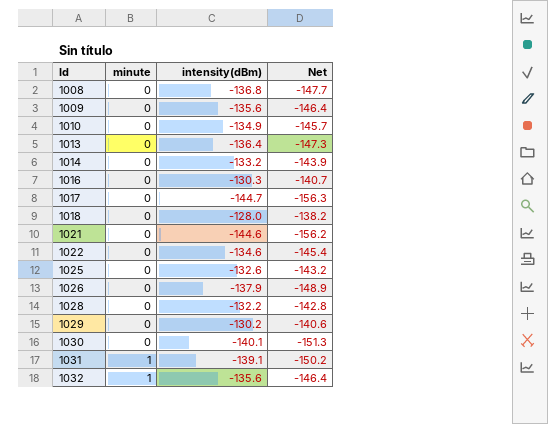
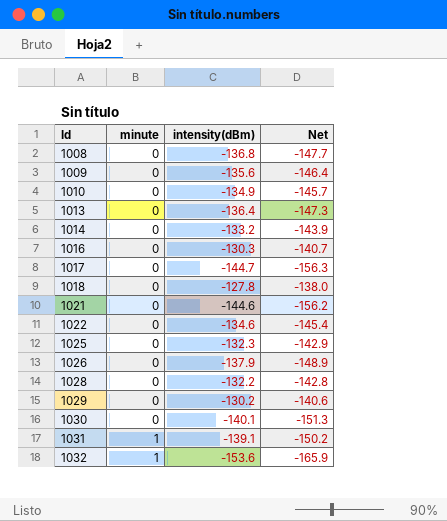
1018 | intensity(dBm): -128.0 -> -127.8
1018 | Net: -138.2 -> -138.0
1025 | intensity(dBm): -132.6 -> -132.3
1025 | Net: -143.2 -> -142.9
1032 | intensity(dBm): -135.6 -> -153.6
1032 | Net: -146.4 -> -165.9

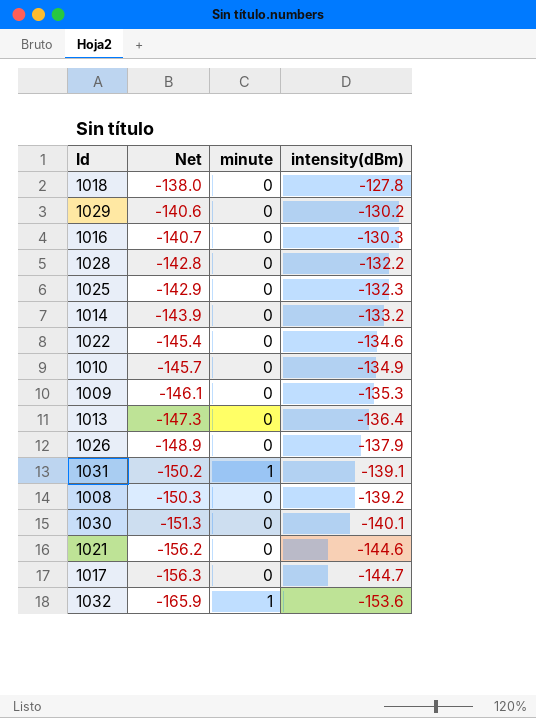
row order: Id ascending -> Net descending
column Net | position: 4 -> 2
1009 | Net: -146.4 -> -146.1
1009 | intensity(dBm): -135.6 -> -135.3
1008 | Net: -147.7 -> -150.3
1008 | intensity(dBm): -136.8 -> -139.2

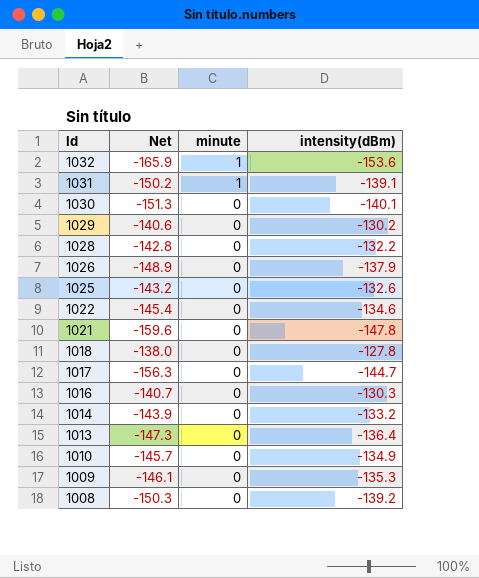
row order: Net descending -> Id descending
1025 | Net: -142.9 -> -143.2
1025 | intensity(dBm): -132.3 -> -132.6
1021 | Net: -156.2 -> -159.6
1021 | intensity(dBm): -144.6 -> -147.8

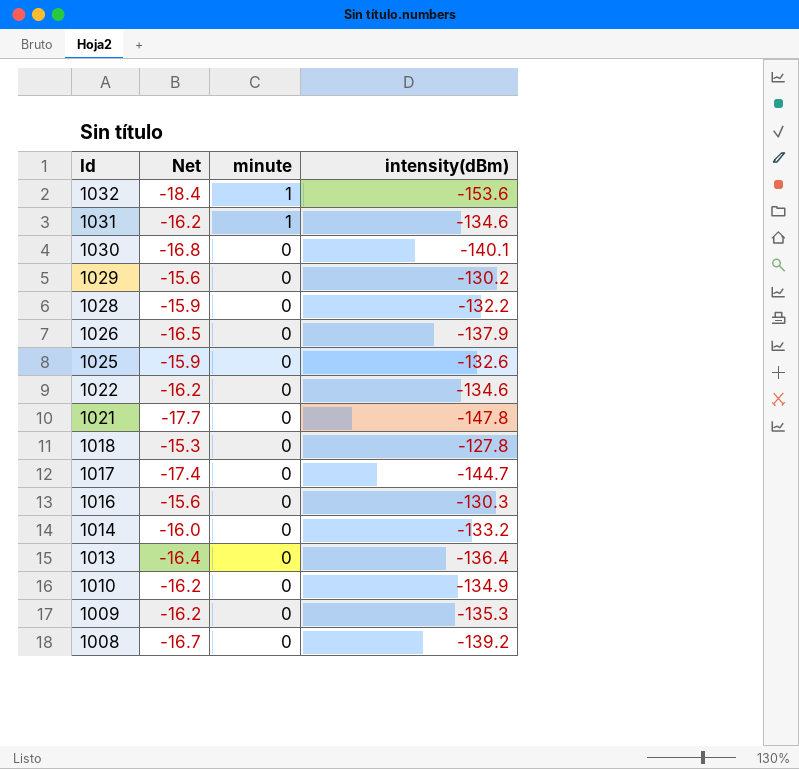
column Net | formula: [intensity(dBm)] * 1.08 -> [intensity(dBm)] * 0.12
1031 | intensity(dBm): -139.1 -> -134.6

